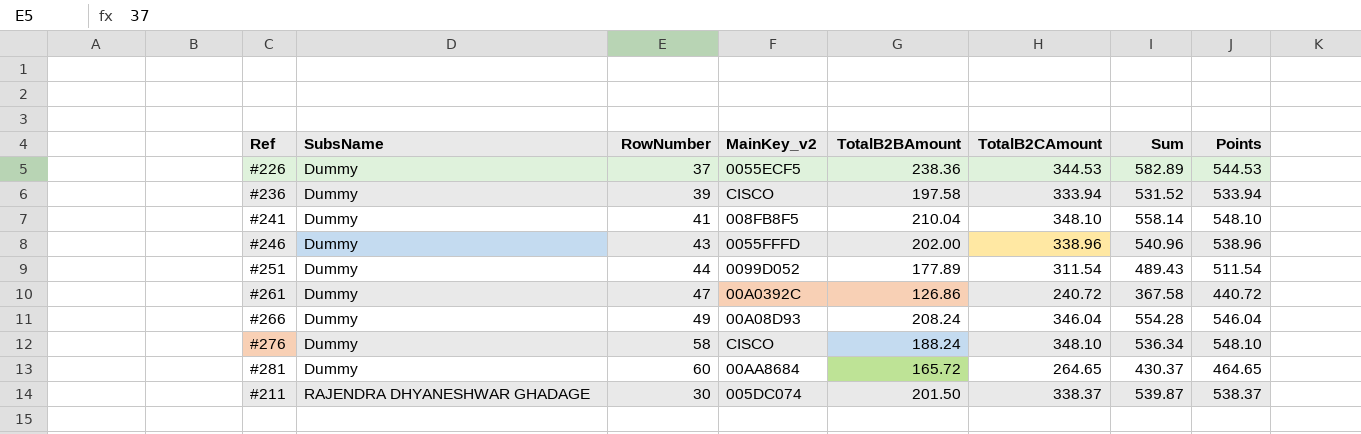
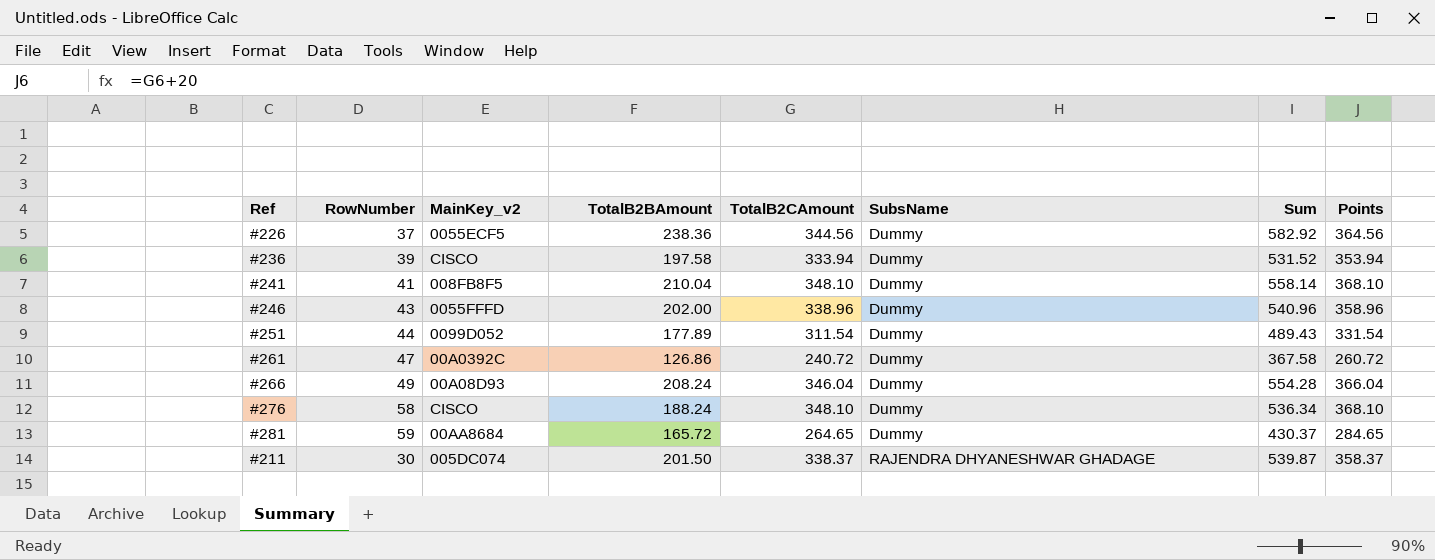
column SubsName | position: 2 -> 6
column Points | formula: [TotalB2CAmount] + 200 -> [TotalB2CAmount] + 20
#226 | TotalB2CAmount: 344.53 -> 344.56
#226 | Sum: 582.89 -> 582.92
#281 | RowNumber: 60 -> 59

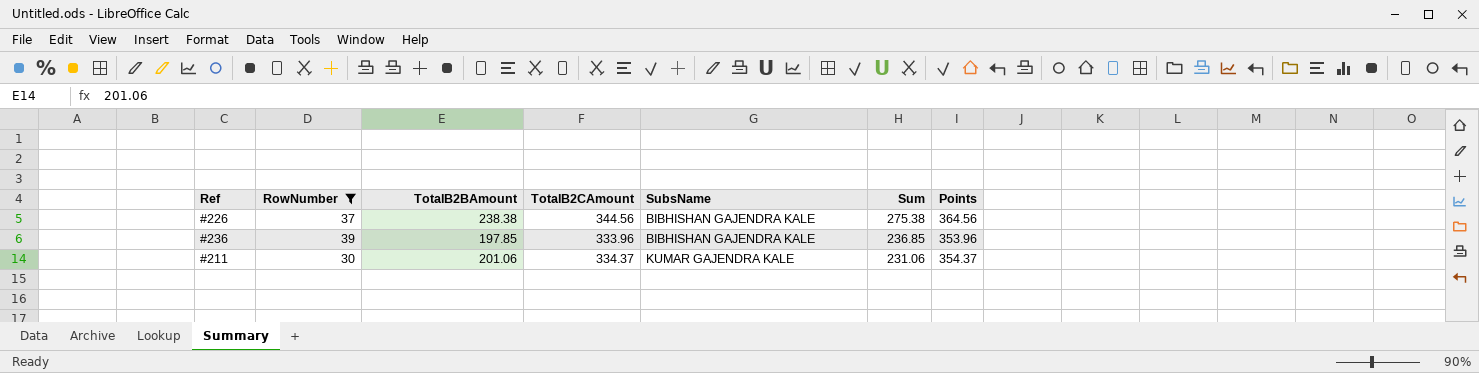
filter: none -> RowNumber <= 39
column MainKey_v2 | position: 3 -> none
column Sum | formula: [TotalB2BAmount] + [TotalB2CAmount] -> [RowNumber] + [TotalB2BAmount]
#226 | TotalB2BAmount: 238.36 -> 238.38
#226 | SubsName: Dummy -> BIBHISHAN GAJENDRA KALE
#236 | TotalB2BAmount: 197.58 -> 197.85
#236 | TotalB2CAmount: 333.94 -> 333.96
#236 | SubsName: Dummy -> BIBHISHAN GAJENDRA KALE
#236 | Points: 353.94 -> 353.96
#211 | TotalB2BAmount: 201.50 -> 201.06
#211 | TotalB2CAmount: 338.37 -> 334.37
#211 | SubsName: RAJENDRA DHYANESHWAR GHADAGE -> KUMAR GAJENDRA KALE
#211 | Points: 358.37 -> 354.37

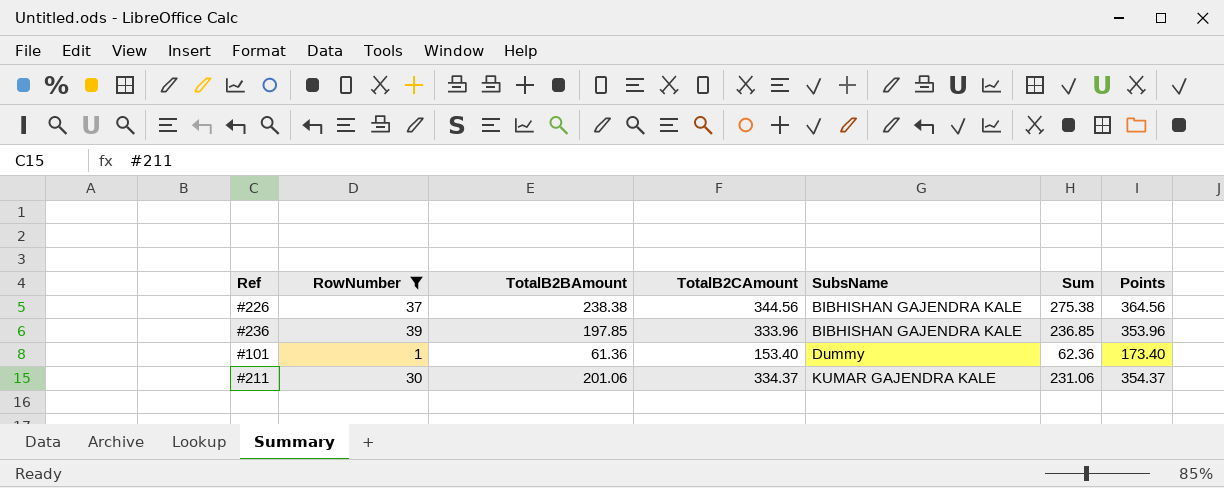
row #101: none -> 1 | 61.36 | 153.40 | Dummy | 62.36 | 173.40

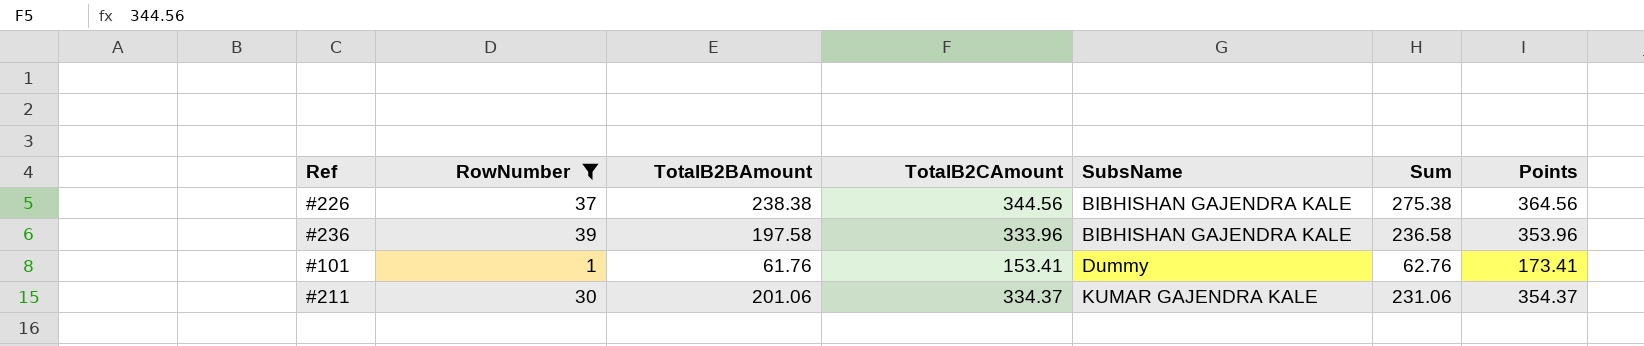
#236 | TotalB2BAmount: 197.85 -> 197.58
#236 | Sum: 236.85 -> 236.58
#101 | TotalB2BAmount: 61.36 -> 61.76
#101 | TotalB2CAmount: 153.40 -> 153.41
#101 | Sum: 62.36 -> 62.76
#101 | Points: 173.40 -> 173.41

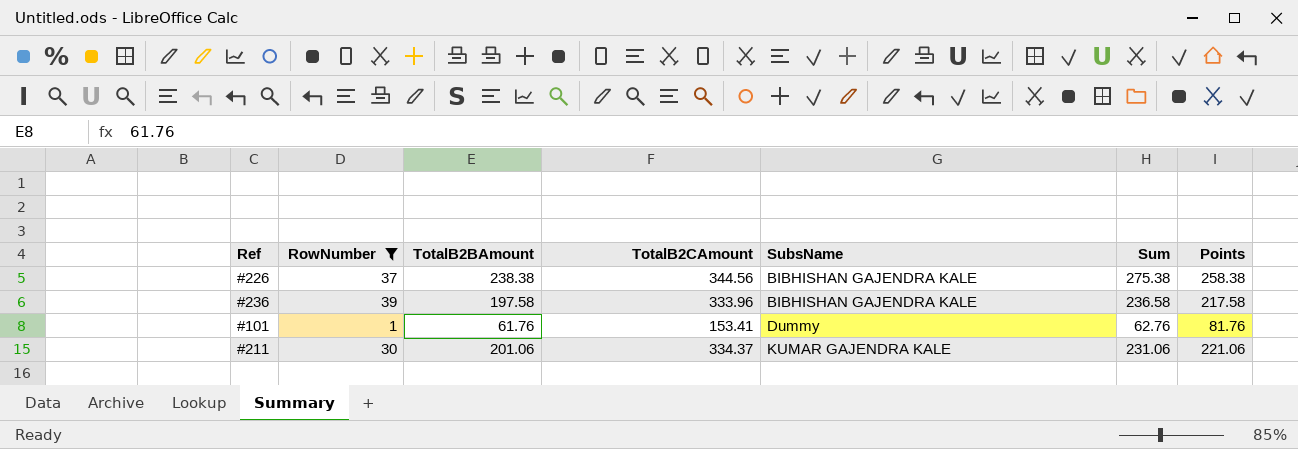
column Points | formula: [TotalB2CAmount] + 20 -> [TotalB2BAmount] + 20

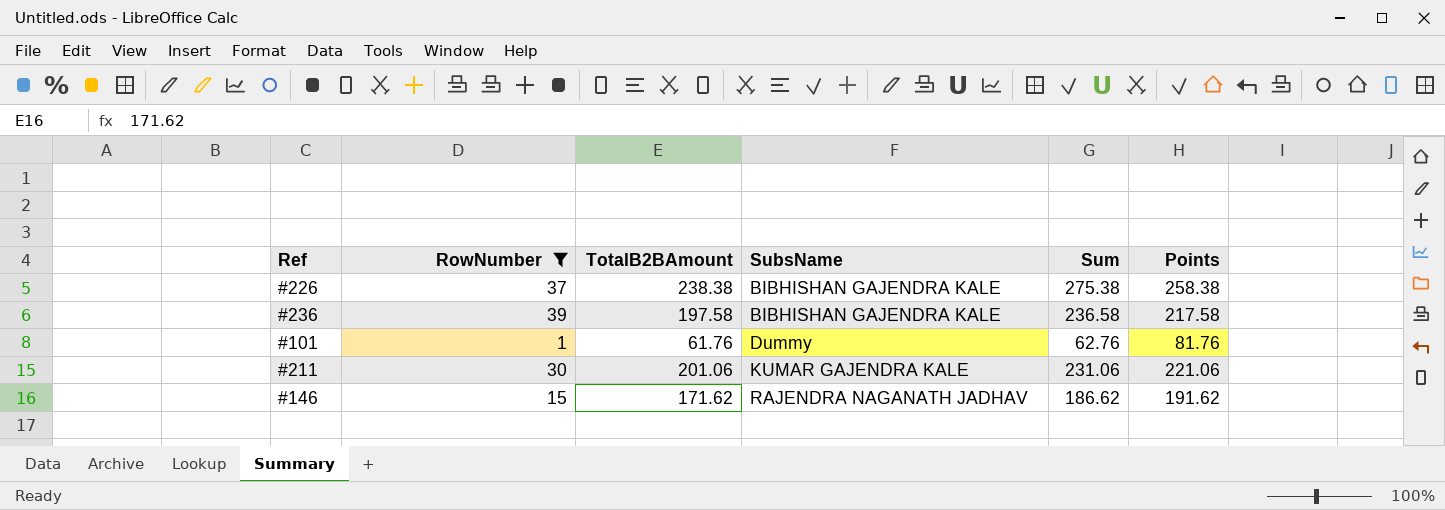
column TotalB2CAmount | position: 4 -> none
row #146: none -> 15 | 171.62 | RAJENDRA NAGANATH JADHAV | 186.62 | 191.62

